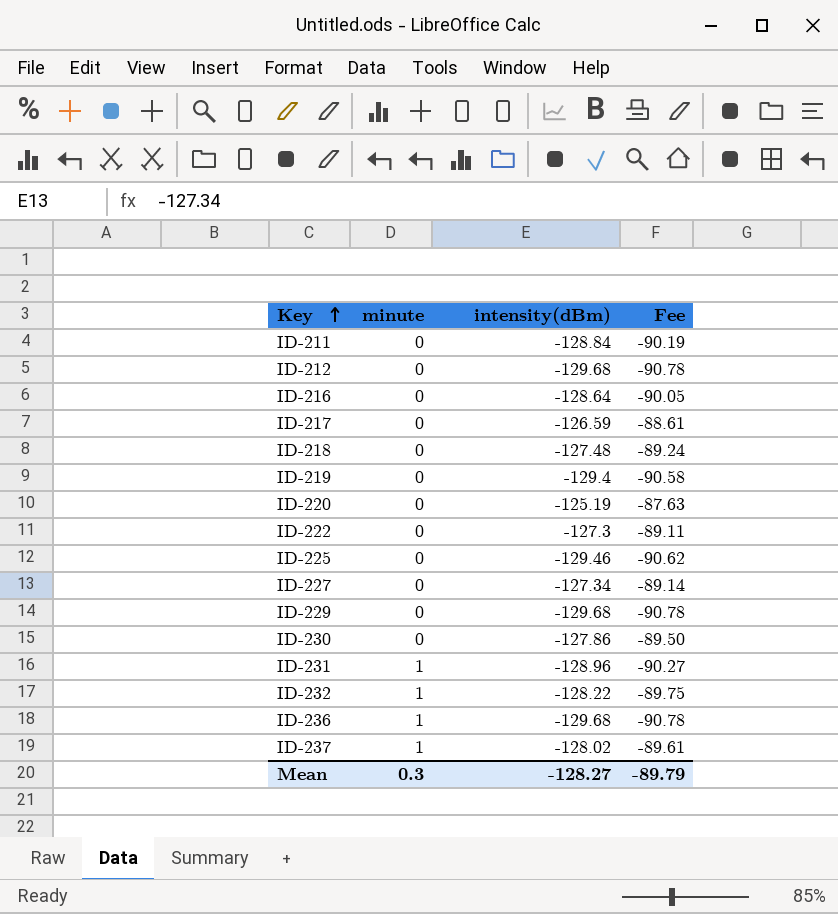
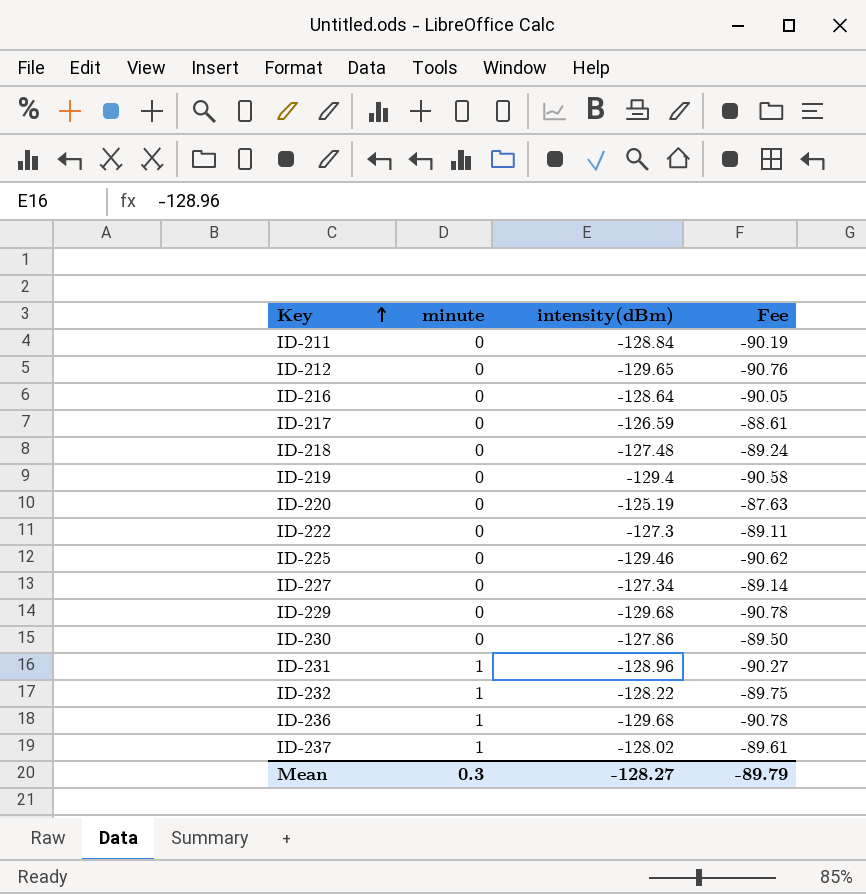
ID-212 | intensity(dBm): -129.68 -> -129.65
ID-212 | Fee: -90.78 -> -90.76

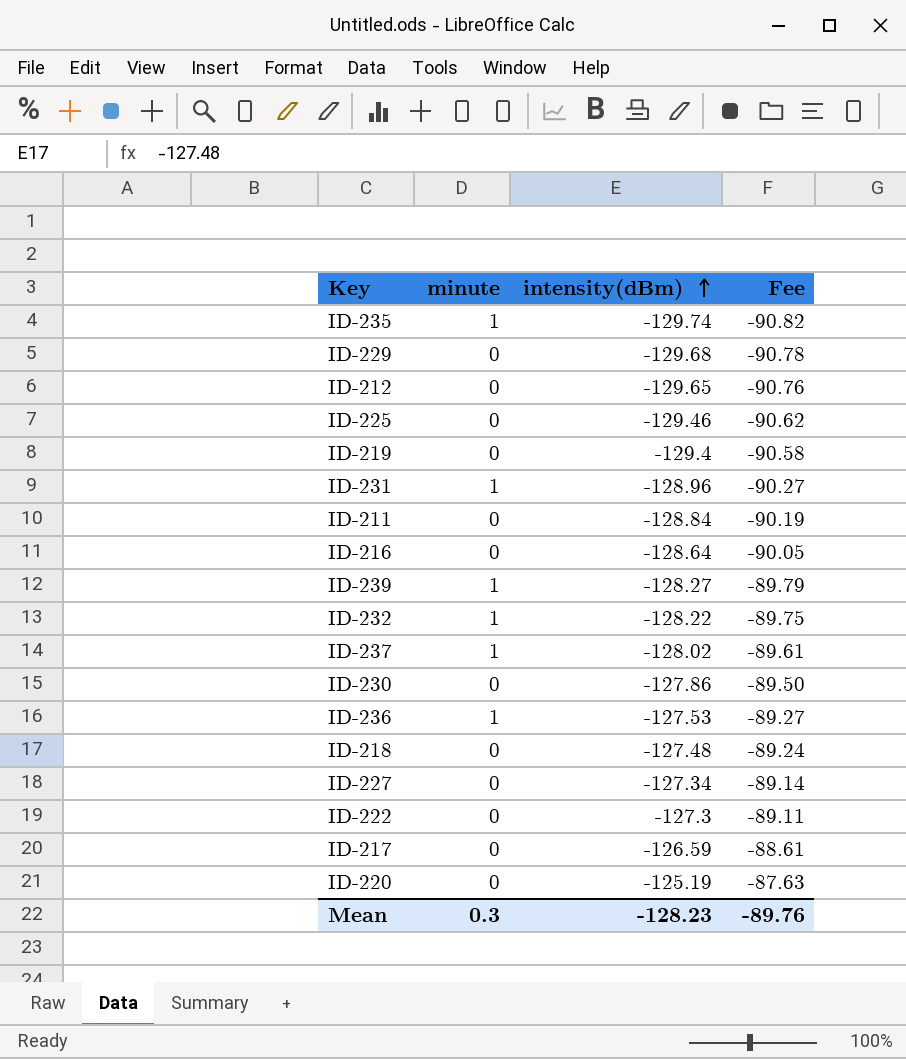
row order: Key ascending -> intensity(dBm) ascending
row ID-235: none -> 1 | -129.74 | -90.82
row ID-239: none -> 1 | -128.27 | -89.79
ID-236 | intensity(dBm): -129.68 -> -127.53
ID-236 | Fee: -90.78 -> -89.27
Mean | intensity(dBm): -128.27 -> -128.23
Mean | Fee: -89.79 -> -89.76

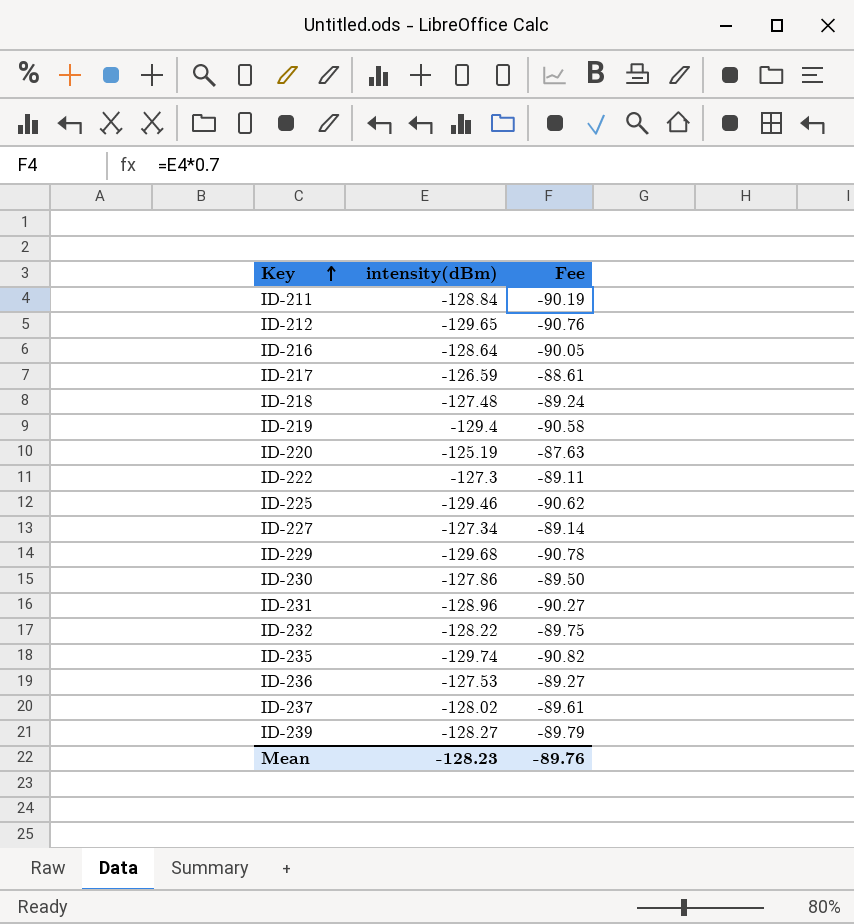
row order: intensity(dBm) ascending -> Key ascending
column minute | position: 2 -> none

